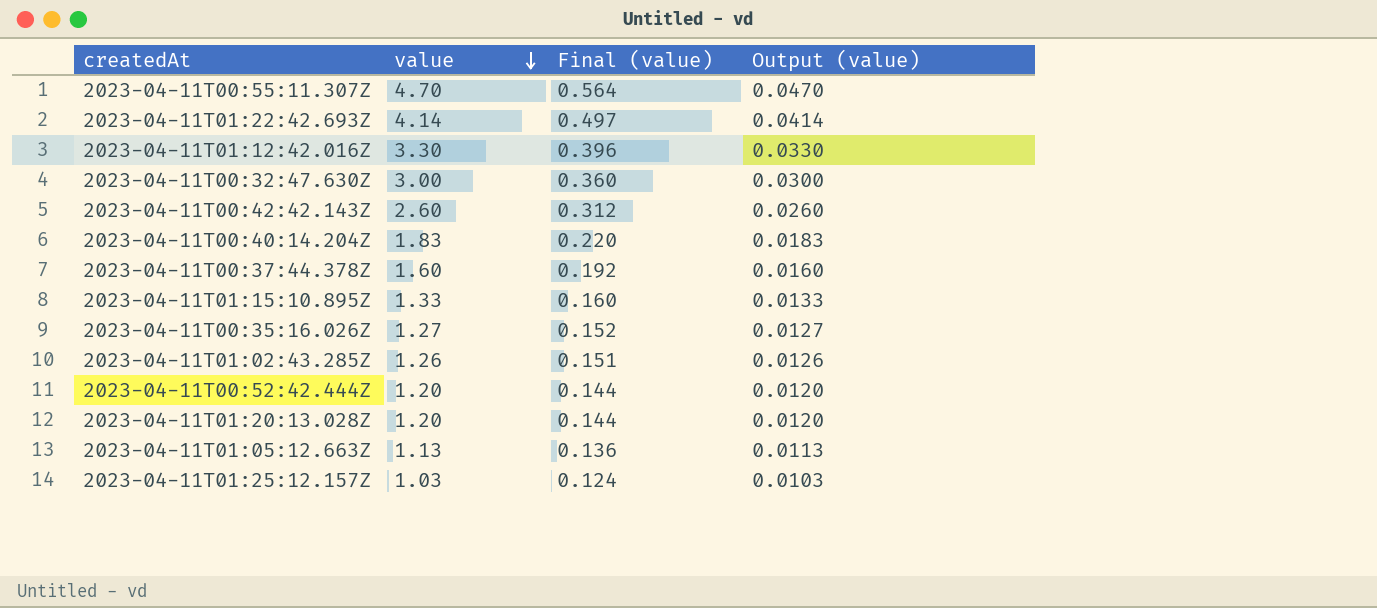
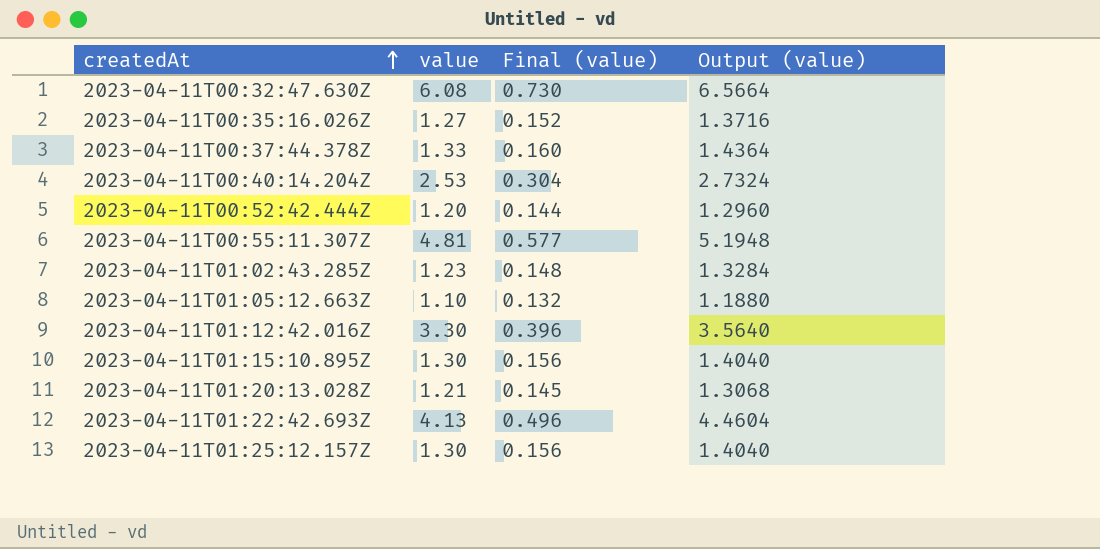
row order: value descending -> createdAt ascending
column Output (value) | formula: [value] * 0.01 -> [value] * 1.08
row 2023-04-11T00:42:42.143Z: 2.60 | 0.312 | 0.0260 -> none
2023-04-11T00:32:47.630Z | value: 3.00 -> 6.08
2023-04-11T00:32:47.630Z | Final (value): 0.360 -> 0.730
2023-04-11T00:37:44.378Z | value: 1.60 -> 1.33
2023-04-11T00:37:44.378Z | Final (value): 0.192 -> 0.160
2023-04-11T00:40:14.204Z | value: 1.83 -> 2.53
2023-04-11T00:40:14.204Z | Final (value): 0.220 -> 0.304
2023-04-11T00:55:11.307Z | value: 4.70 -> 4.81
2023-04-11T00:55:11.307Z | Final (value): 0.564 -> 0.577
2023-04-11T01:02:43.285Z | value: 1.26 -> 1.23
2023-04-11T01:02:43.285Z | Final (value): 0.151 -> 0.148
2023-04-11T01:05:12.663Z | value: 1.13 -> 1.10
2023-04-11T01:05:12.663Z | Final (value): 0.136 -> 0.132
2023-04-11T01:15:10.895Z | value: 1.33 -> 1.30
2023-04-11T01:15:10.895Z | Final (value): 0.160 -> 0.156
2023-04-11T01:20:13.028Z | value: 1.20 -> 1.21
2023-04-11T01:20:13.028Z | Final (value): 0.144 -> 0.145
2023-04-11T01:22:42.693Z | value: 4.14 -> 4.13
2023-04-11T01:22:42.693Z | Final (value): 0.497 -> 0.496
2023-04-11T01:25:12.157Z | value: 1.03 -> 1.30
2023-04-11T01:25:12.157Z | Final (value): 0.124 -> 0.156

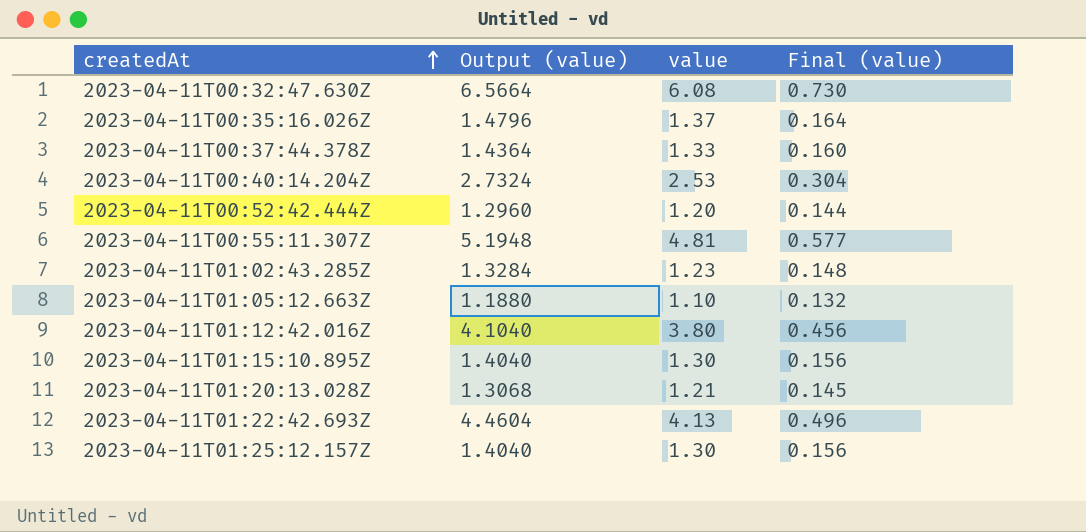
column Output (value) | position: 4 -> 2
2023-04-11T00:35:16.026Z | Output (value): 1.3716 -> 1.4796
2023-04-11T00:35:16.026Z | value: 1.27 -> 1.37
2023-04-11T00:35:16.026Z | Final (value): 0.152 -> 0.164
2023-04-11T01:12:42.016Z | Output (value): 3.5640 -> 4.1040
2023-04-11T01:12:42.016Z | value: 3.30 -> 3.80
2023-04-11T01:12:42.016Z | Final (value): 0.396 -> 0.456

